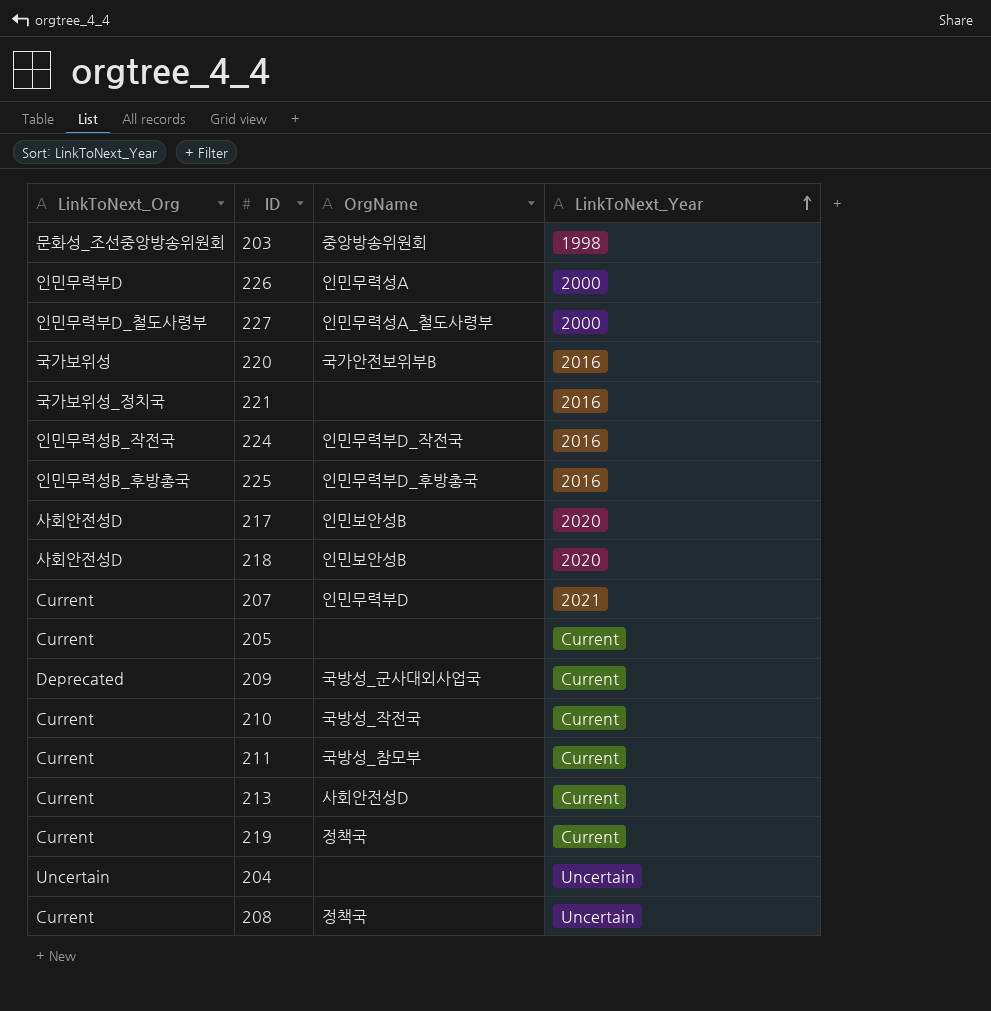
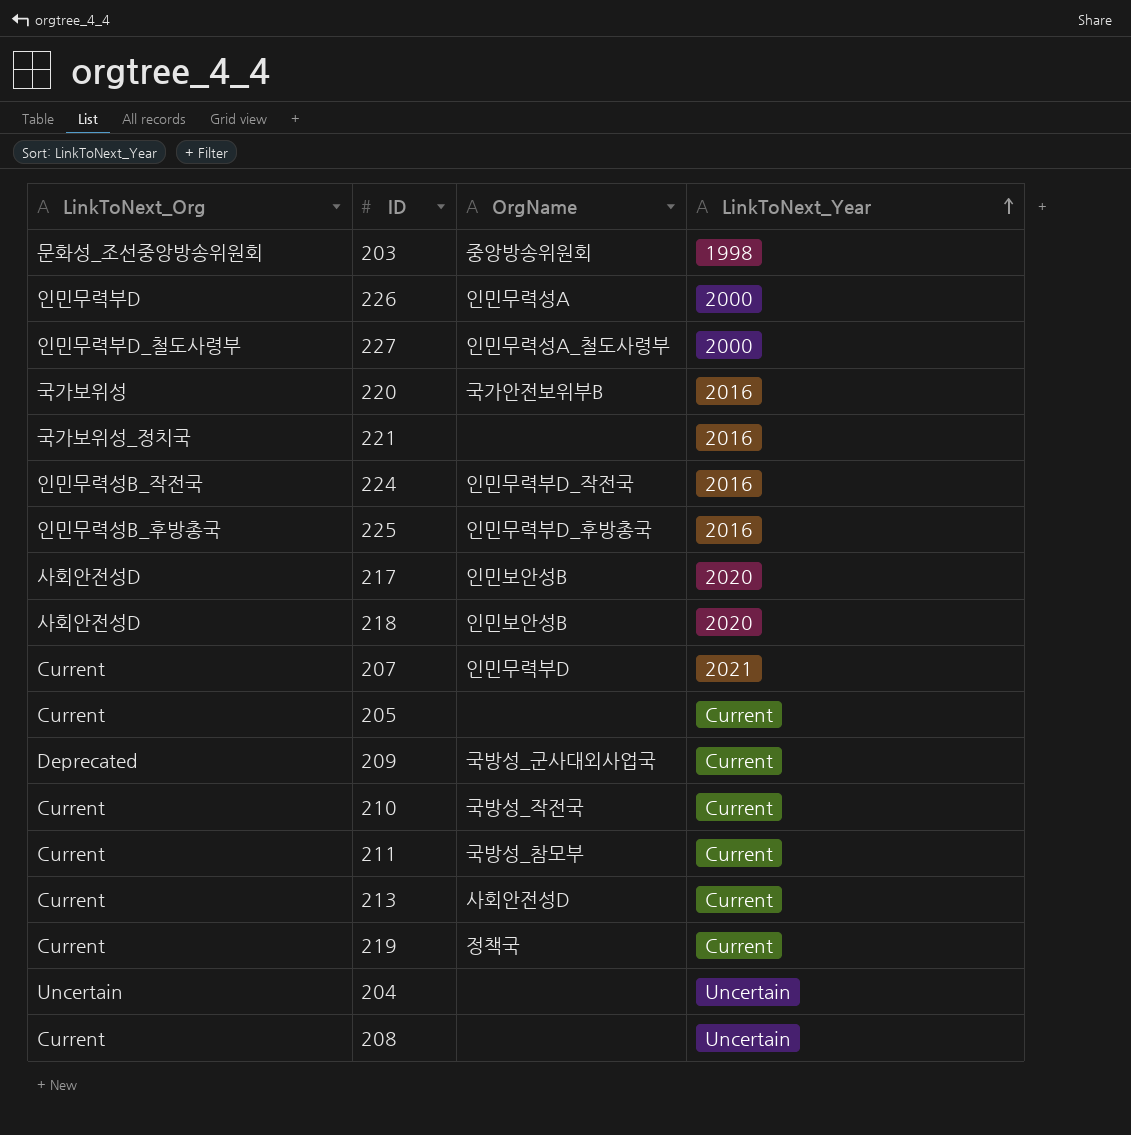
208 | OrgName: 정책국 -> none

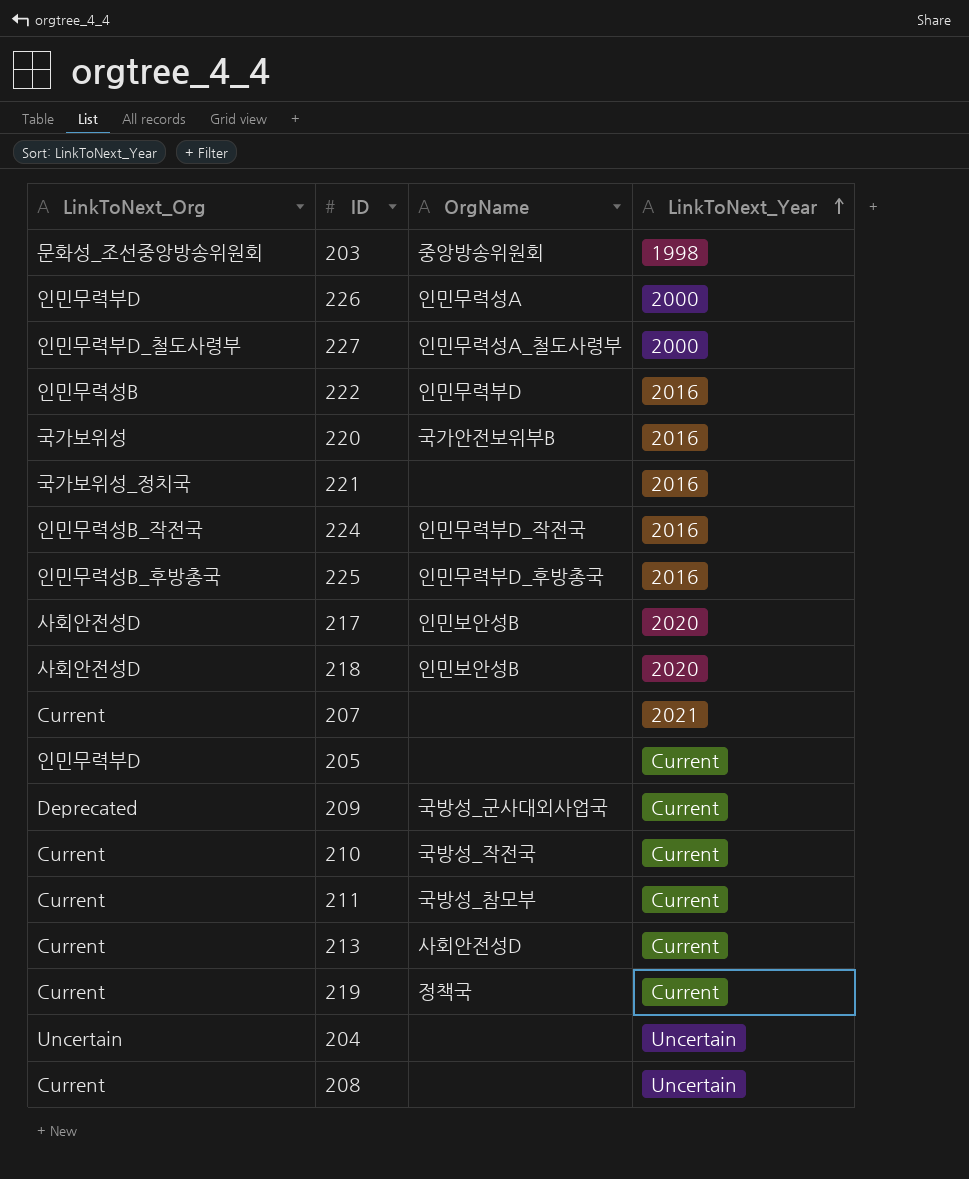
row 222: none -> 인민무력성B | 인민무력부D | 2016
207 | OrgName: 인민무력부D -> none
205 | LinkToNext_Org: Current -> 인민무력부D

